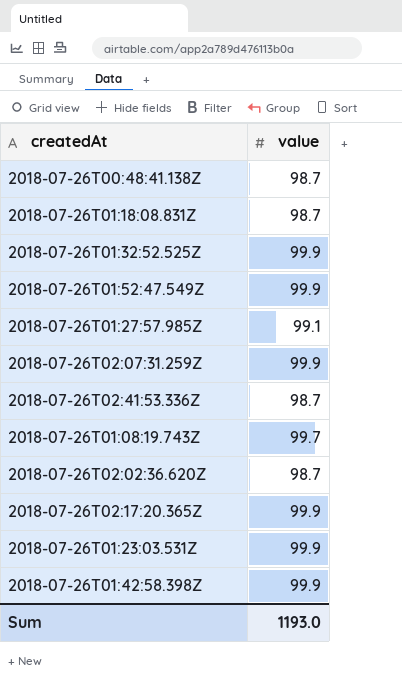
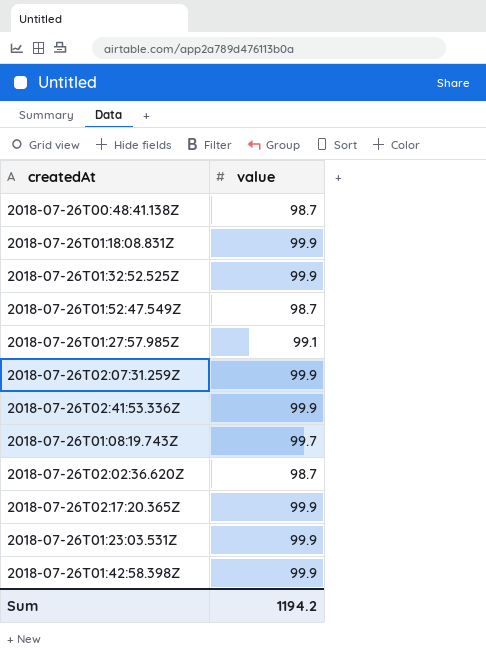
2018-07-26T01:18:08.831Z | value: 98.7 -> 99.9
2018-07-26T01:52:47.549Z | value: 99.9 -> 98.7
2018-07-26T02:41:53.336Z | value: 98.7 -> 99.9
Sum | value: 1193.0 -> 1194.2

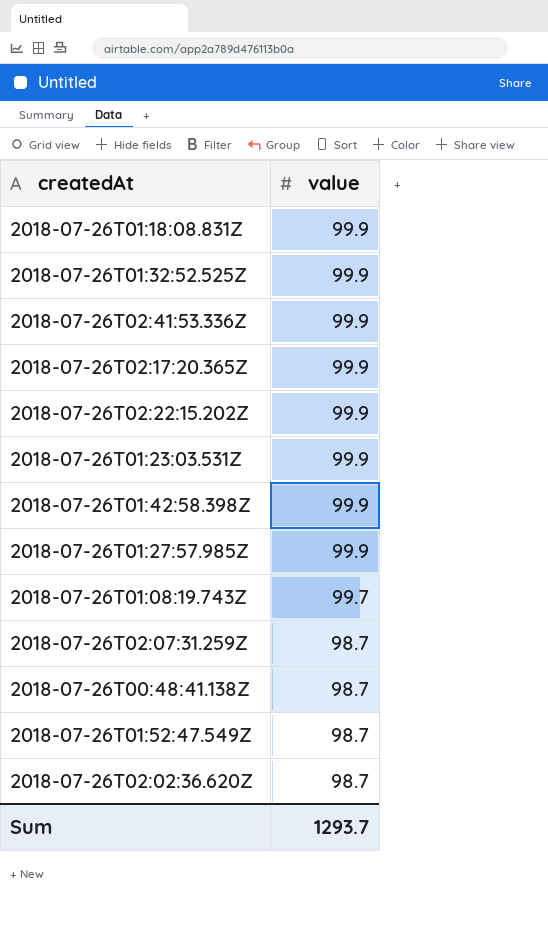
row order: none -> value descending
row 2018-07-26T02:22:15.202Z: none -> 99.9
2018-07-26T01:27:57.985Z | value: 99.1 -> 99.9
2018-07-26T02:07:31.259Z | value: 99.9 -> 98.7
Sum | value: 1194.2 -> 1293.7

